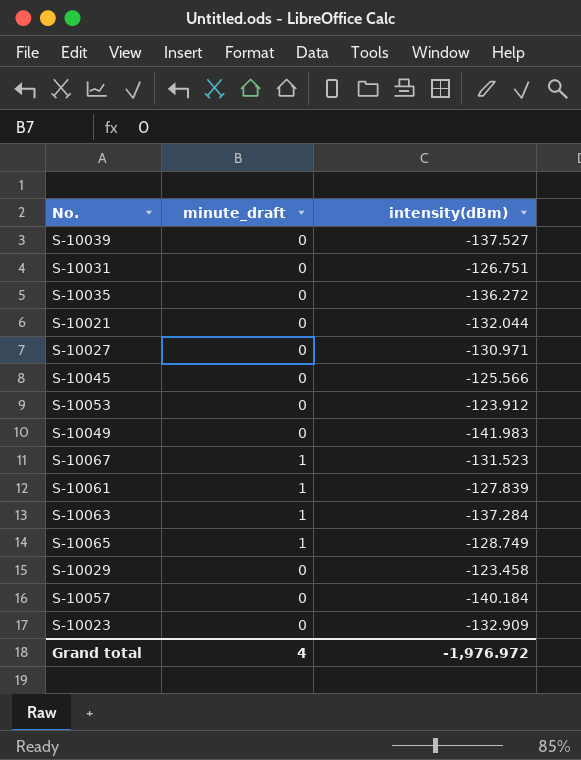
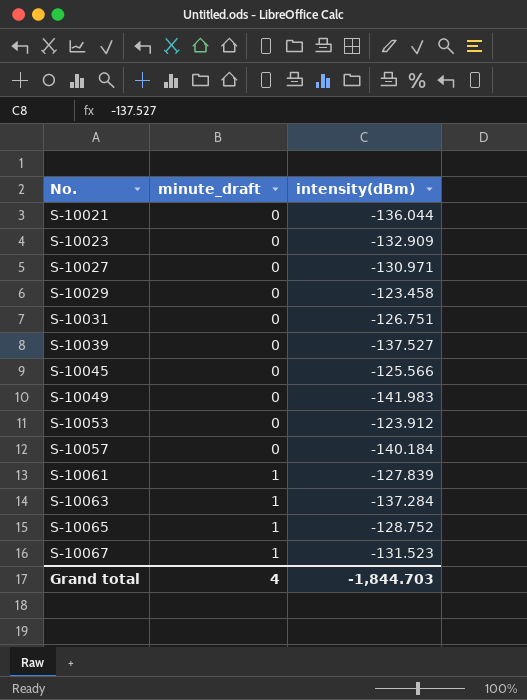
row order: none -> No. ascending
row S-10035: 0 | -136.272 -> none
S-10021 | intensity(dBm): -132.044 -> -136.044
S-10065 | intensity(dBm): -128.749 -> -128.752
Grand total | intensity(dBm): -1,976.972 -> -1,844.703

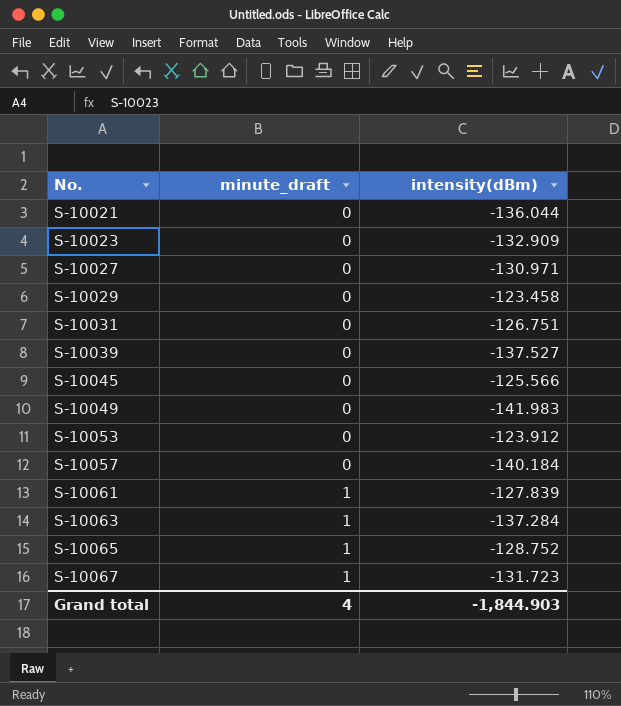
S-10067 | intensity(dBm): -131.523 -> -131.723
Grand total | intensity(dBm): -1,844.703 -> -1,844.903

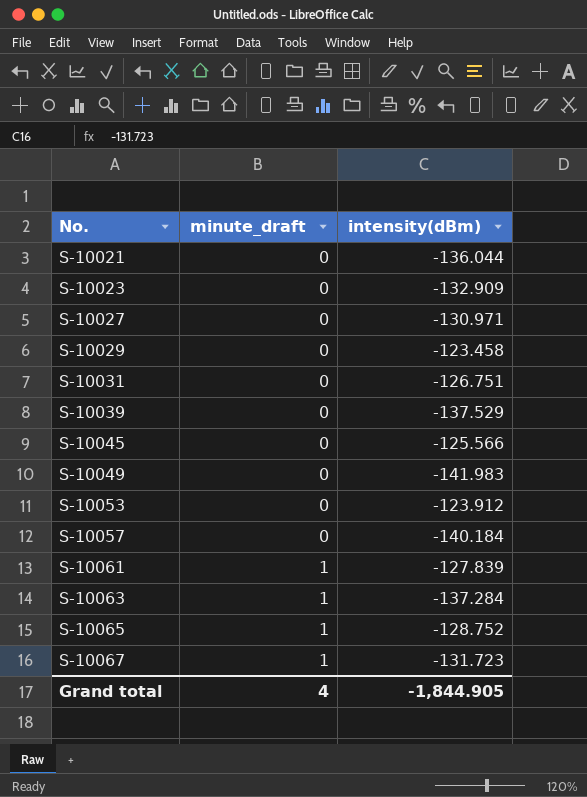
S-10039 | intensity(dBm): -137.527 -> -137.529
Grand total | intensity(dBm): -1,844.903 -> -1,844.905

